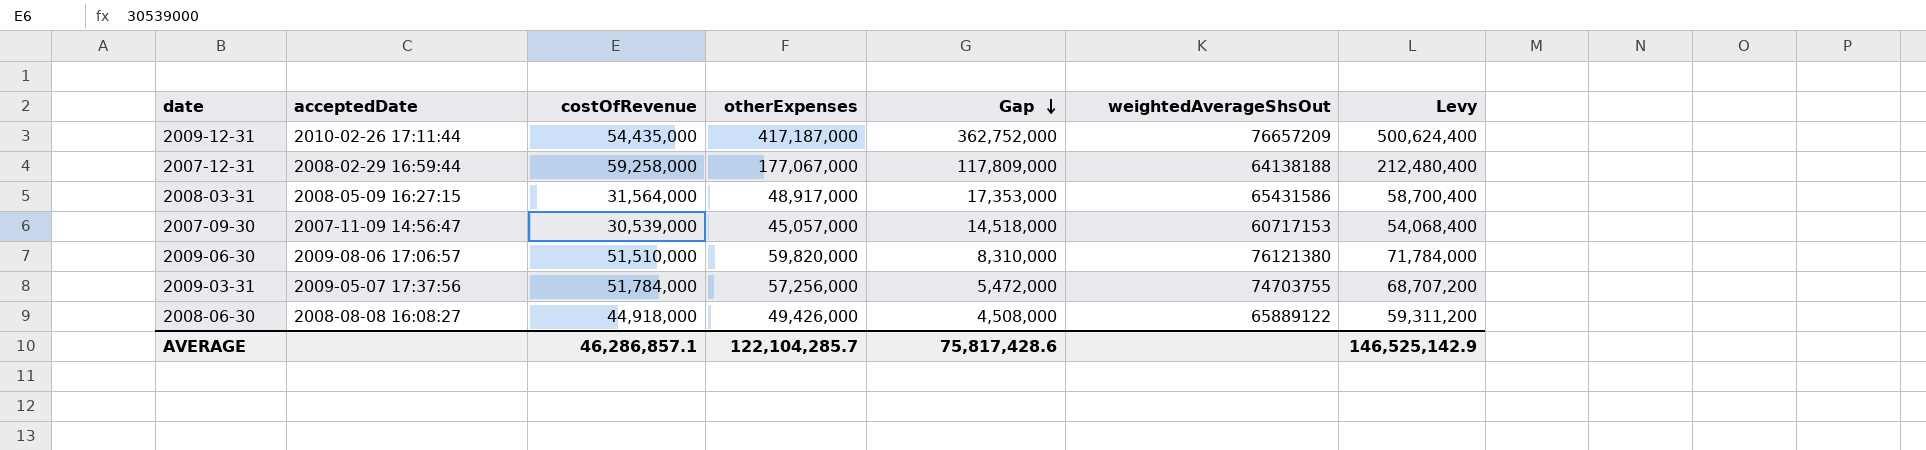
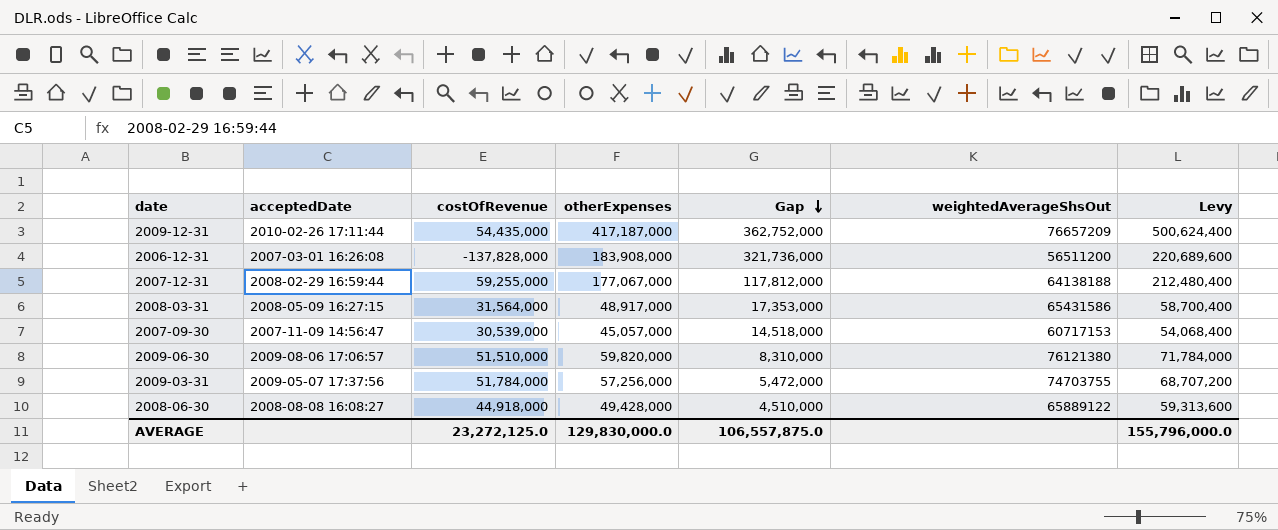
row 2006-12-31: none -> 2007-03-01 16:26:08 | -137,828,000 | 183,908,000 | 321,736,000 | 56511200 | 220,689,600
2007-12-31 | costOfRevenue: 59,258,000 -> 59,255,000
2007-12-31 | Gap: 117,809,000 -> 117,812,000
2008-06-30 | otherExpenses: 49,426,000 -> 49,428,000
2008-06-30 | Gap: 4,508,000 -> 4,510,000
2008-06-30 | Levy: 59,311,200 -> 59,313,600
AVERAGE | costOfRevenue: 46,286,857.1 -> 23,272,125.0
AVERAGE | otherExpenses: 122,104,285.7 -> 129,830,000.0
AVERAGE | Gap: 75,817,428.6 -> 106,557,875.0
AVERAGE | Levy: 146,525,142.9 -> 155,796,000.0

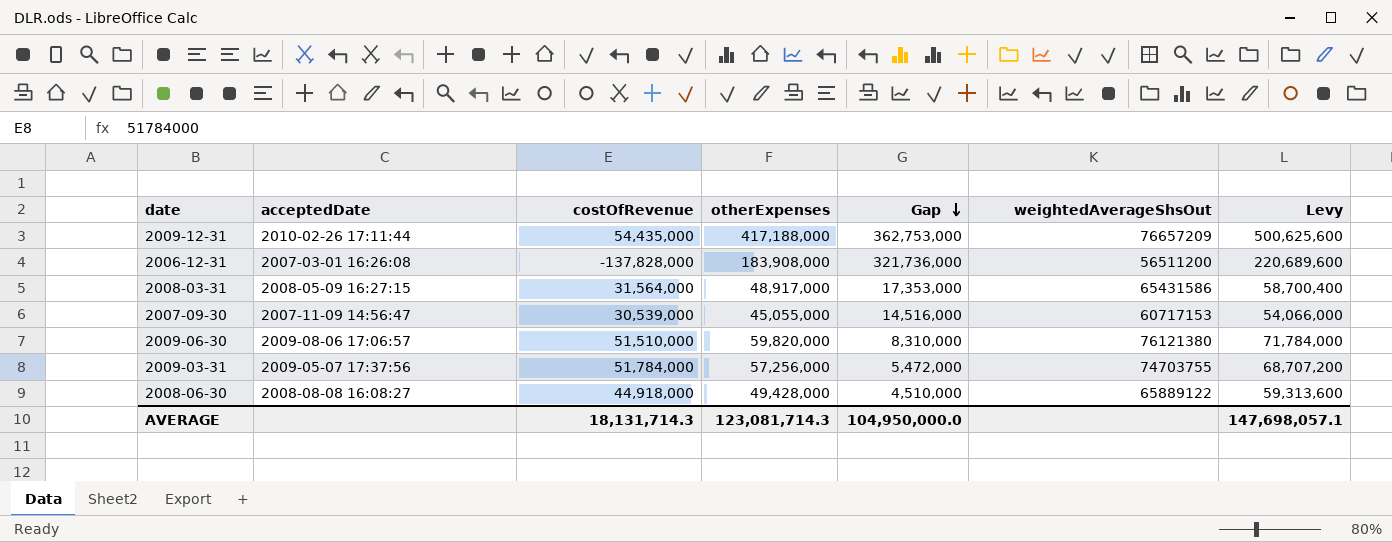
row 2007-12-31: 2008-02-29 16:59:44 | 59,255,000 | 177,067,000 | 117,812,000 | 64138188 | 212,480,400 -> none
2009-12-31 | otherExpenses: 417,187,000 -> 417,188,000
2009-12-31 | Gap: 362,752,000 -> 362,753,000
2009-12-31 | Levy: 500,624,400 -> 500,625,600
2007-09-30 | otherExpenses: 45,057,000 -> 45,055,000
2007-09-30 | Gap: 14,518,000 -> 14,516,000
2007-09-30 | Levy: 54,068,400 -> 54,066,000
AVERAGE | costOfRevenue: 23,272,125.0 -> 18,131,714.3
AVERAGE | otherExpenses: 129,830,000.0 -> 123,081,714.3
AVERAGE | Gap: 106,557,875.0 -> 104,950,000.0
AVERAGE | Levy: 155,796,000.0 -> 147,698,057.1

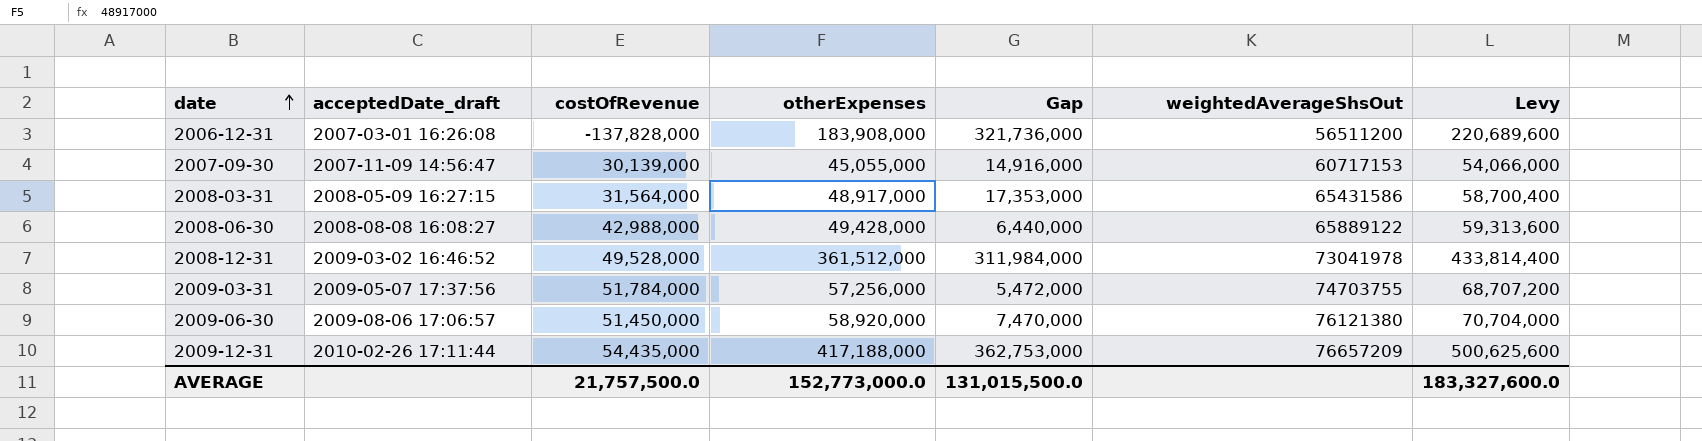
row order: Gap descending -> date ascending
column name: acceptedDate -> acceptedDate_draft
2007-09-30 | costOfRevenue: 30,539,000 -> 30,139,000
2007-09-30 | Gap: 14,516,000 -> 14,916,000
2008-06-30 | costOfRevenue: 44,918,000 -> 42,988,000
2008-06-30 | Gap: 4,510,000 -> 6,440,000
row 2008-12-31: none -> 2009-03-02 16:46:52 | 49,528,000 | 361,512,000 | 311,984,000 | 73041978 | 433,814,400
2009-06-30 | costOfRevenue: 51,510,000 -> 51,450,000
2009-06-30 | otherExpenses: 59,820,000 -> 58,920,000
2009-06-30 | Gap: 8,310,000 -> 7,470,000
2009-06-30 | Levy: 71,784,000 -> 70,704,000
AVERAGE | costOfRevenue: 18,131,714.3 -> 21,757,500.0
AVERAGE | otherExpenses: 123,081,714.3 -> 152,773,000.0
AVERAGE | Gap: 104,950,000.0 -> 131,015,500.0
AVERAGE | Levy: 147,698,057.1 -> 183,327,600.0

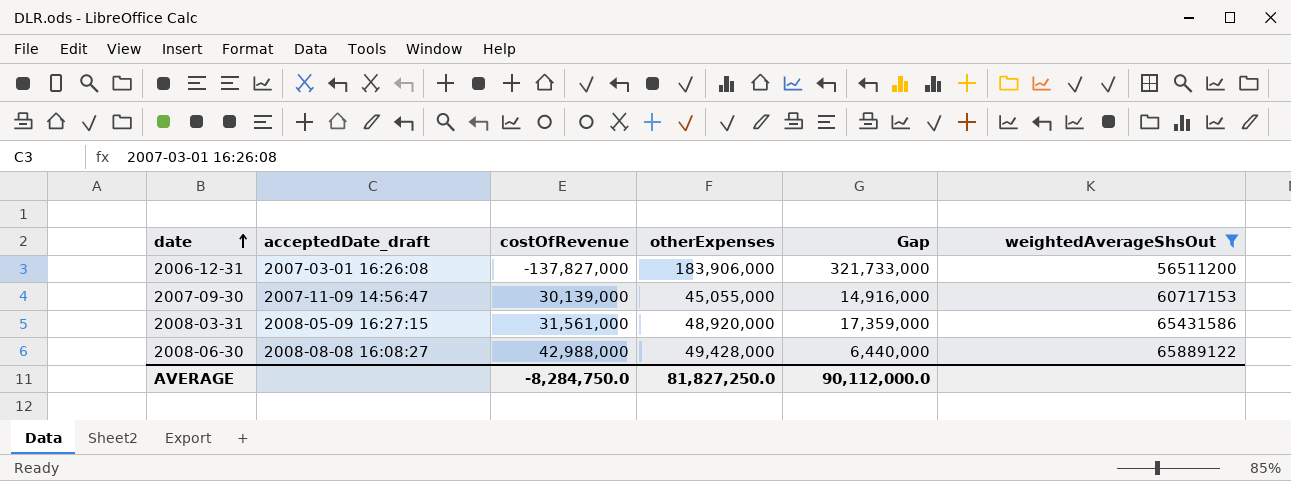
filter: none -> weightedAverageShsOut <= 65889122
column Levy | formula: [otherExpenses] * 1.2 -> none
2006-12-31 | costOfRevenue: -137,828,000 -> -137,827,000
2006-12-31 | otherExpenses: 183,908,000 -> 183,906,000
2006-12-31 | Gap: 321,736,000 -> 321,733,000
2008-03-31 | costOfRevenue: 31,564,000 -> 31,561,000
2008-03-31 | otherExpenses: 48,917,000 -> 48,920,000
2008-03-31 | Gap: 17,353,000 -> 17,359,000
AVERAGE | costOfRevenue: 21,757,500.0 -> -8,284,750.0
AVERAGE | otherExpenses: 152,773,000.0 -> 81,827,250.0
AVERAGE | Gap: 131,015,500.0 -> 90,112,000.0

